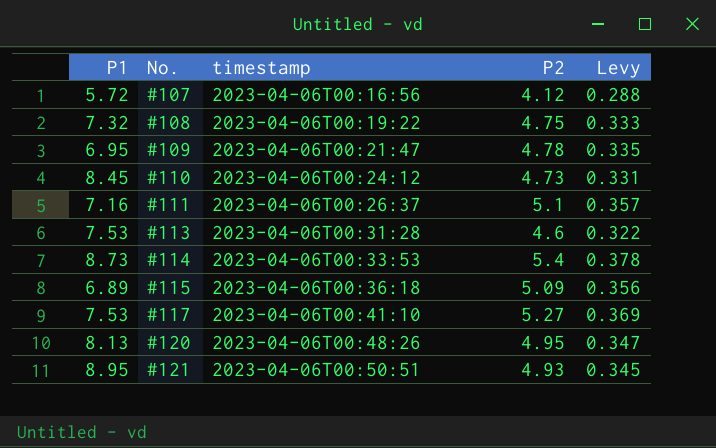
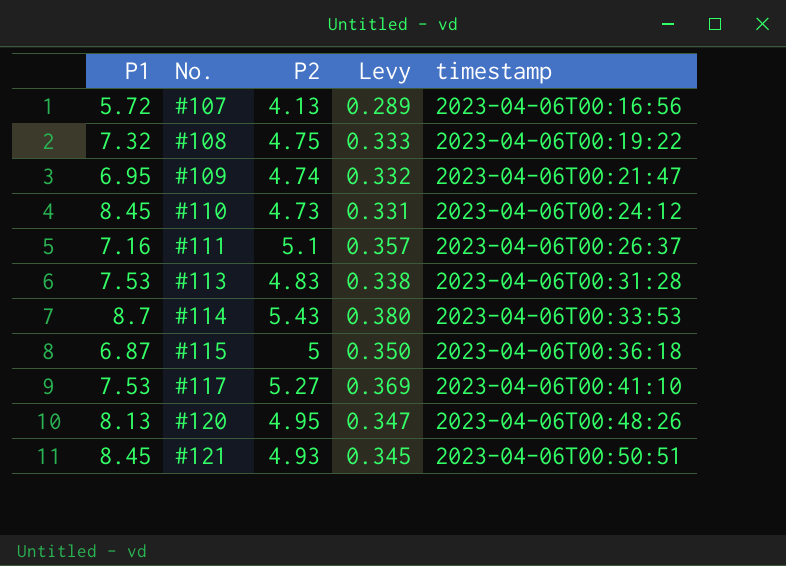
column timestamp | position: 3 -> 5
#107 | P2: 4.12 -> 4.13
#107 | Levy: 0.288 -> 0.289
#109 | P2: 4.78 -> 4.74
#109 | Levy: 0.335 -> 0.332
#113 | P2: 4.6 -> 4.83
#113 | Levy: 0.322 -> 0.338
#114 | P1: 8.73 -> 8.7
#114 | P2: 5.4 -> 5.43
#114 | Levy: 0.378 -> 0.380
#115 | P1: 6.89 -> 6.87
#115 | P2: 5.09 -> 5
#115 | Levy: 0.356 -> 0.350
#121 | P1: 8.95 -> 8.45

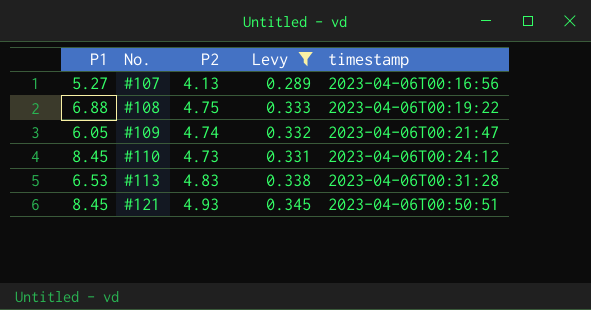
filter: none -> Levy <= 0.345
#107 | P1: 5.72 -> 5.27
#108 | P1: 7.32 -> 6.88
#109 | P1: 6.95 -> 6.05
#113 | P1: 7.53 -> 6.53

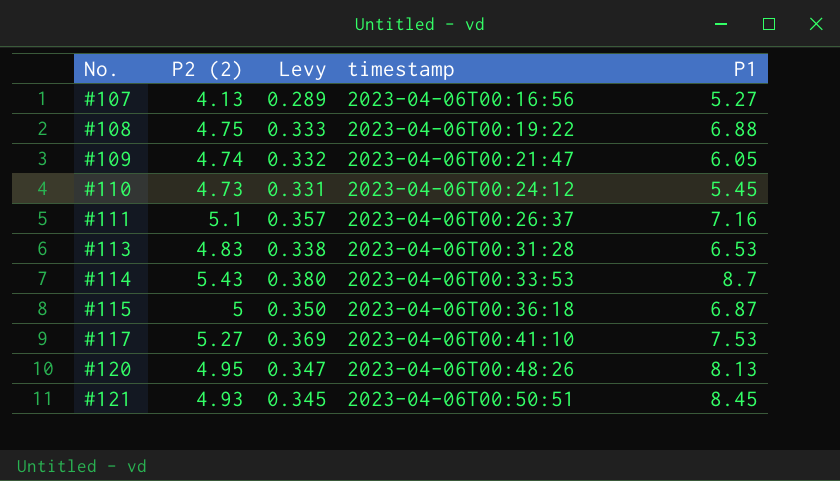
filter: Levy <= 0.345 -> none
column name: P2 -> P2 (2)
column P1 | position: 1 -> 5
#110 | P1: 8.45 -> 5.45

